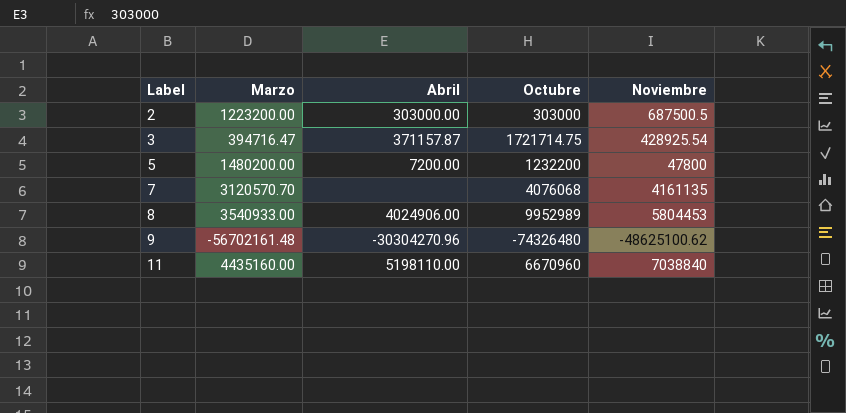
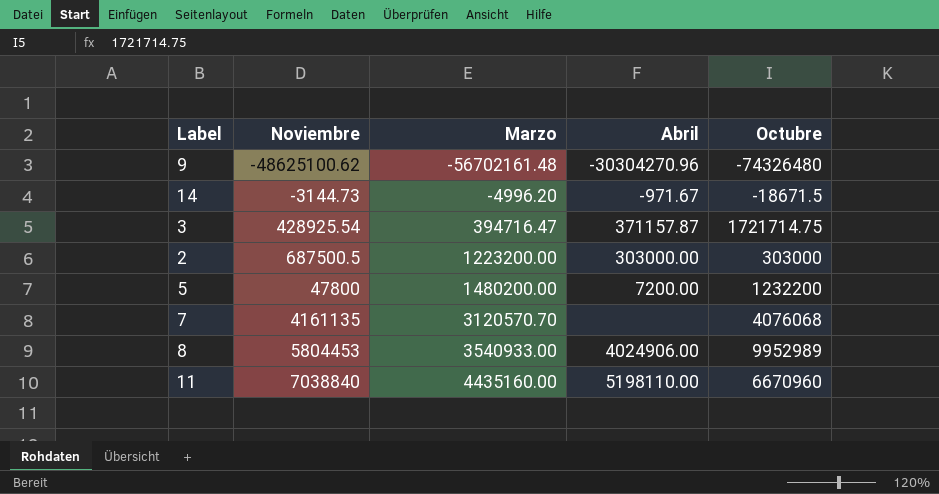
row order: Label ascending -> Marzo ascending
column Noviembre | position: 5 -> 2
row 14: none -> -3144.73 | -4996.20 | -971.67 | -18671.5

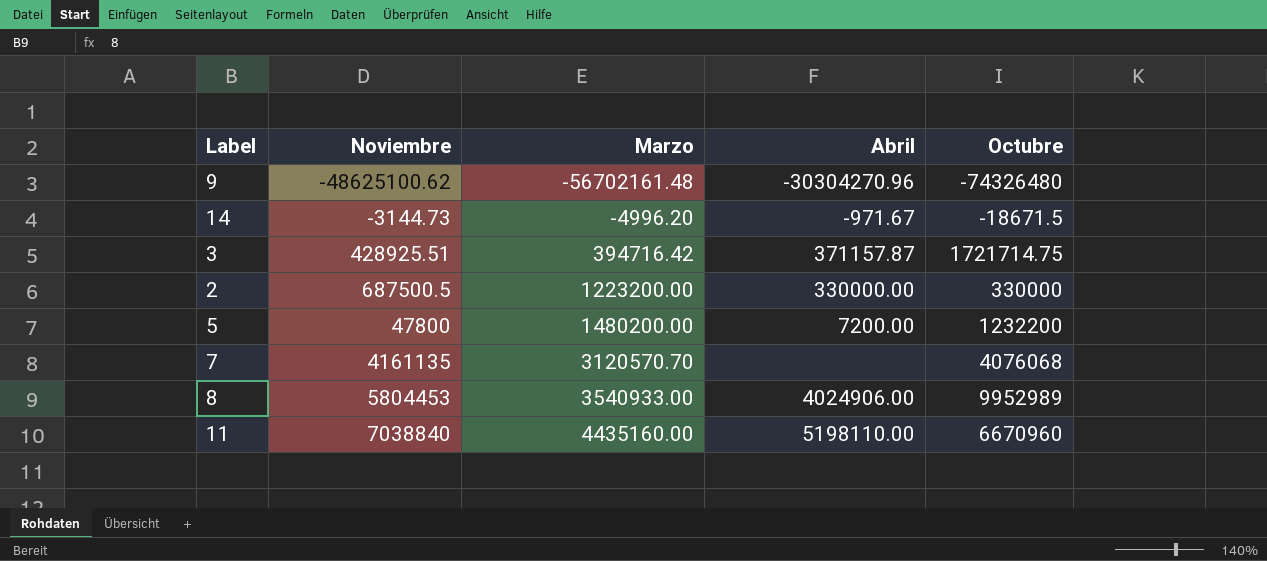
3 | Noviembre: 428925.54 -> 428925.51
3 | Marzo: 394716.47 -> 394716.42
2 | Abril: 303000.00 -> 330000.00
2 | Octubre: 303000 -> 330000

